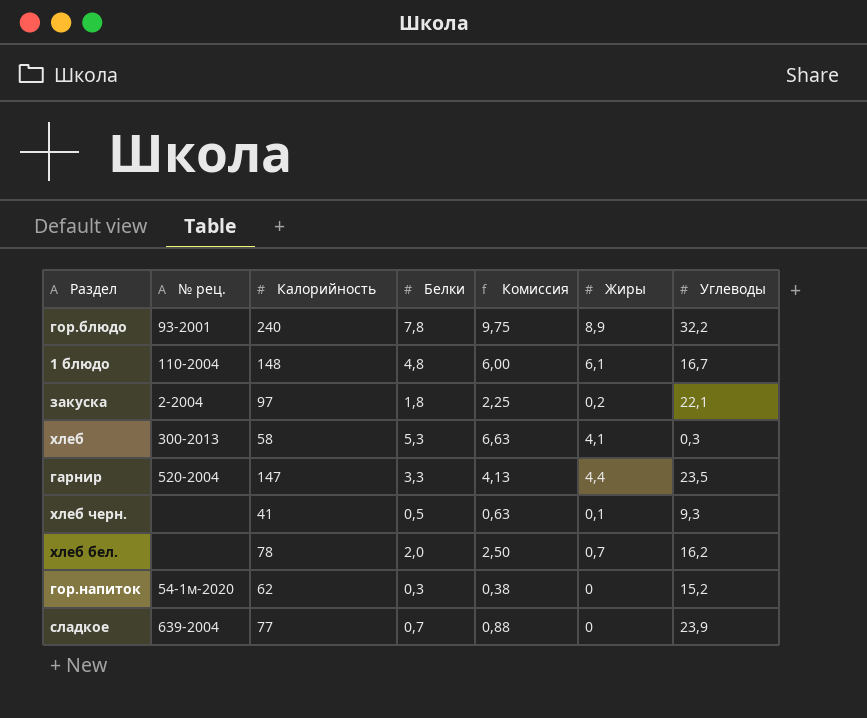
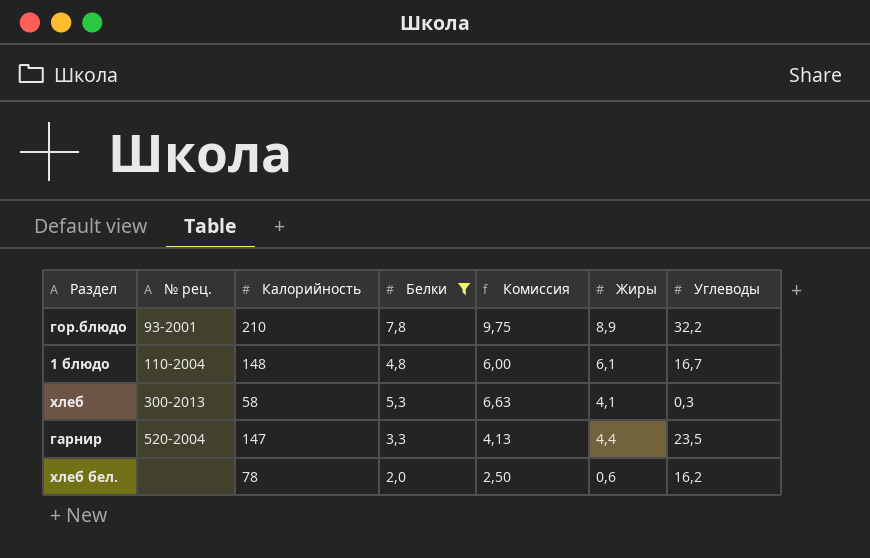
filter: none -> Белки >= 2,0
гор.блюдо | Калорийность: 240 -> 210
хлеб бел. | Жиры: 0,7 -> 0,6

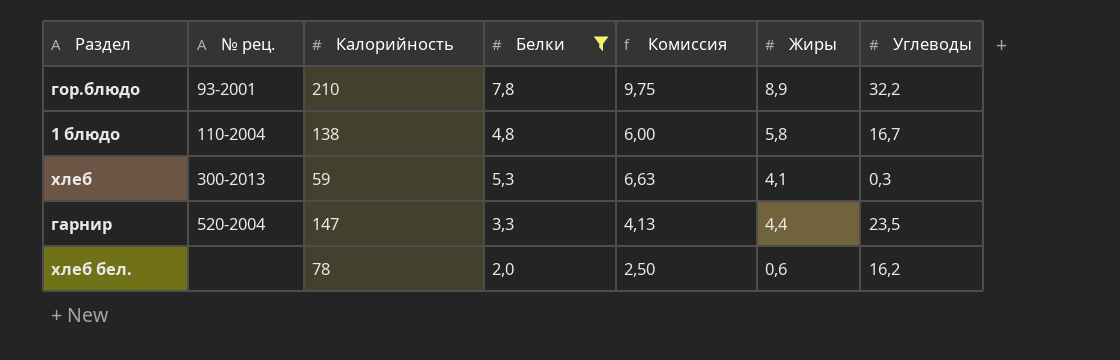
1 блюдо | Калорийность: 148 -> 138
1 блюдо | Жиры: 6,1 -> 5,8
хлеб | Калорийность: 58 -> 59

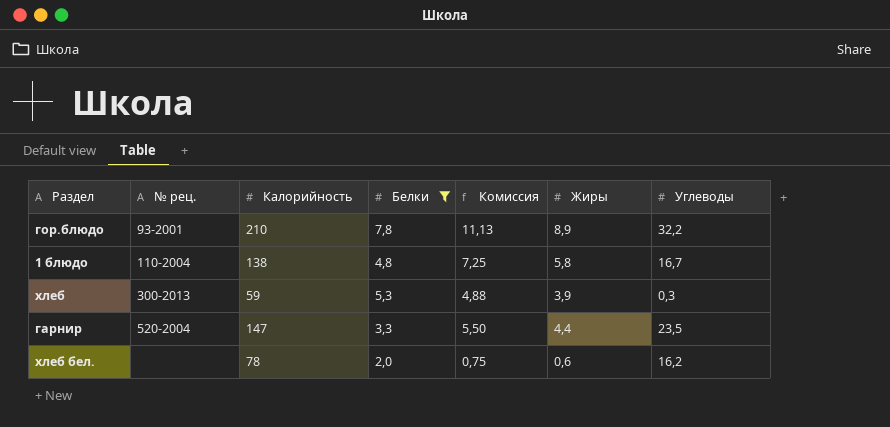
column Комиссия | formula: [Белки] * 1,25 -> [Жиры] * 1,25
хлеб | Жиры: 4,1 -> 3,9

